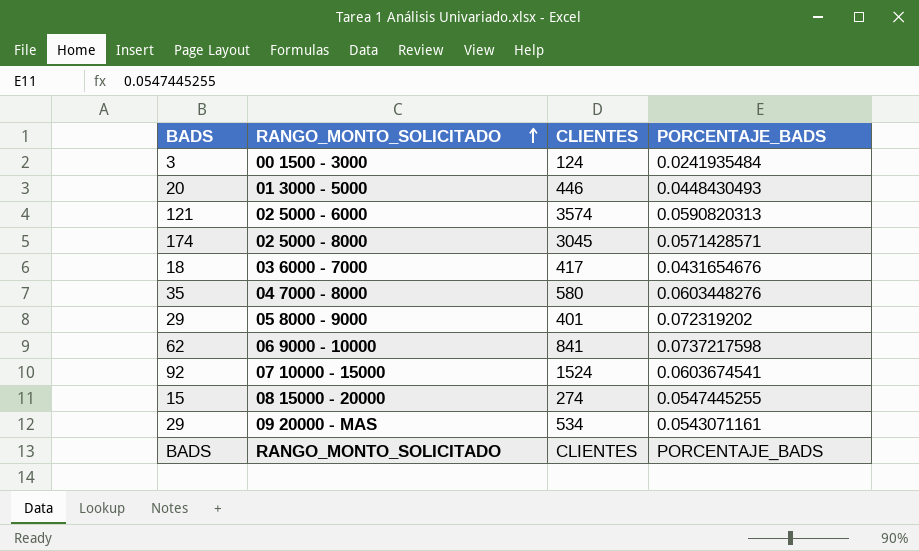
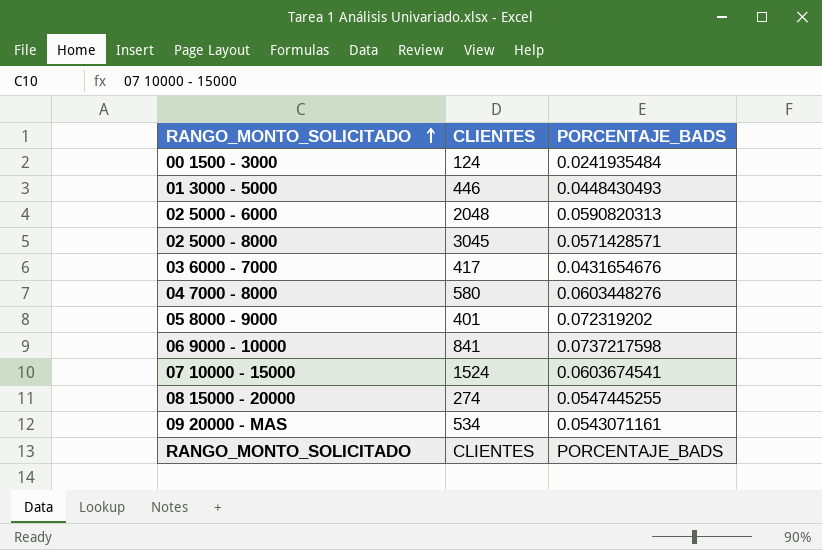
column BADS | position: 1 -> none
02 5000 - 6000 | CLIENTES: 3574 -> 2048

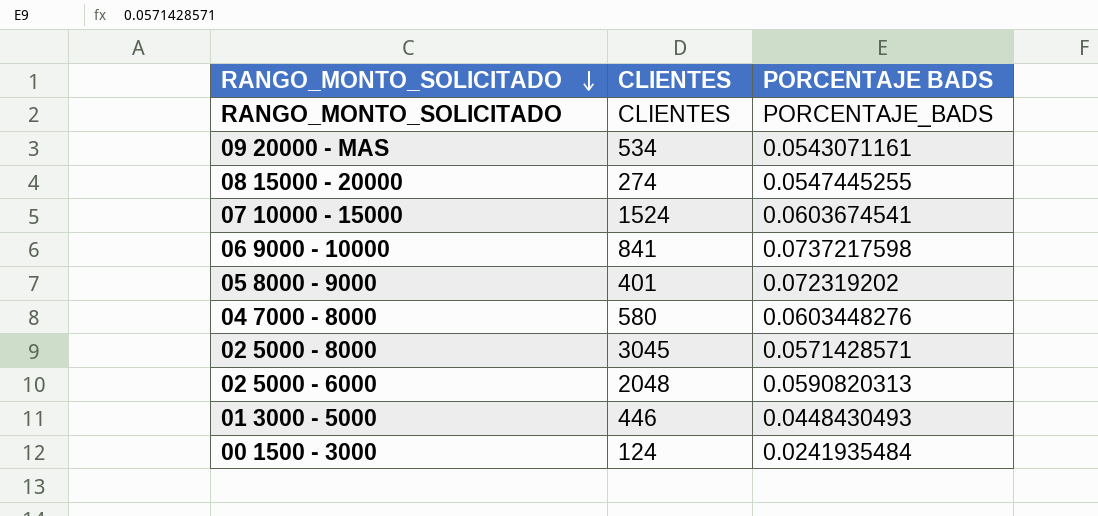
row order: RANGO_MONTO_SOLICITADO ascending -> RANGO_MONTO_SOLICITADO descending
column name: PORCENTAJE_BADS -> PORCENTAJE BADS
row 03 6000 - 7000: 417 | 0.0431654676 -> none

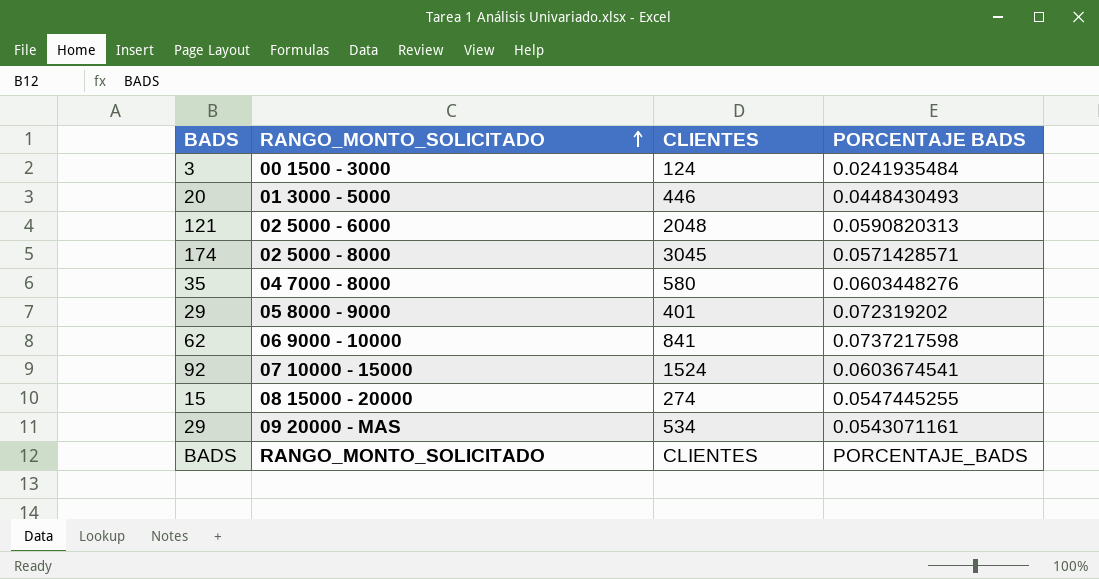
row order: RANGO_MONTO_SOLICITADO descending -> RANGO_MONTO_SOLICITADO ascending
column BADS | position: none -> 1

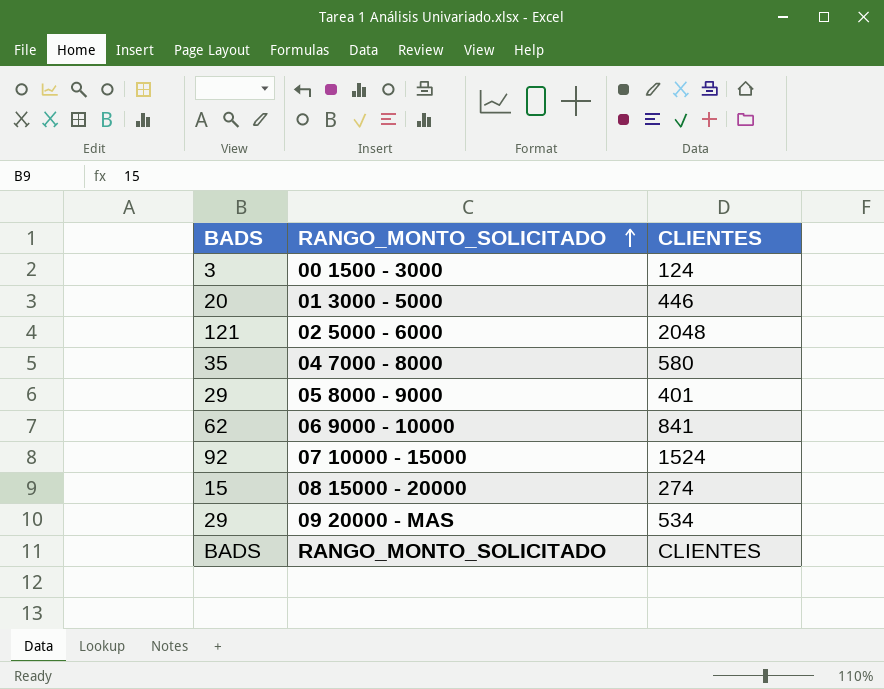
column PORCENTAJE BADS | position: 4 -> none
row 02 5000 - 8000: 174 | 3045 | 0.0571428571 -> none

